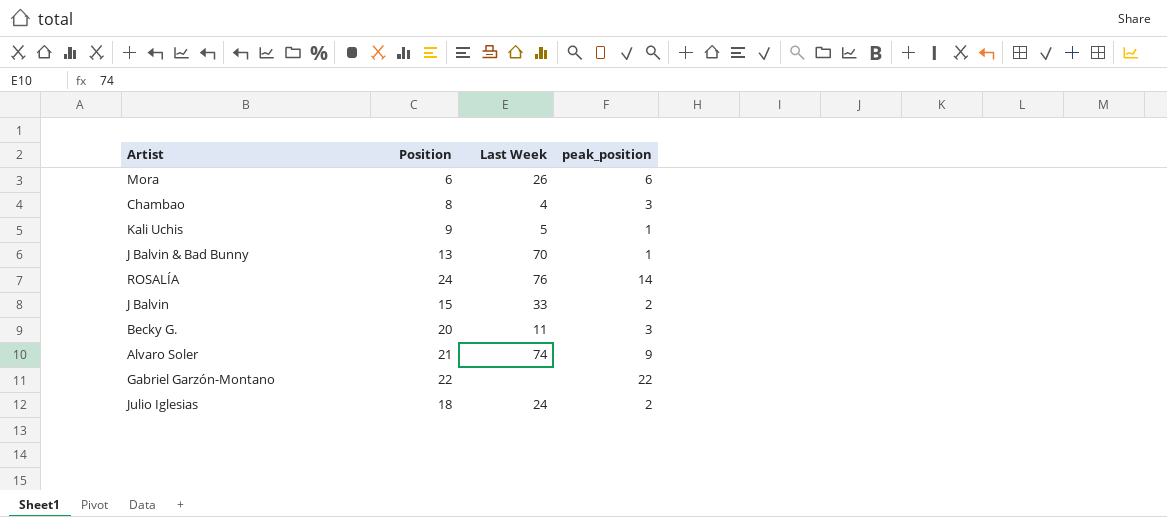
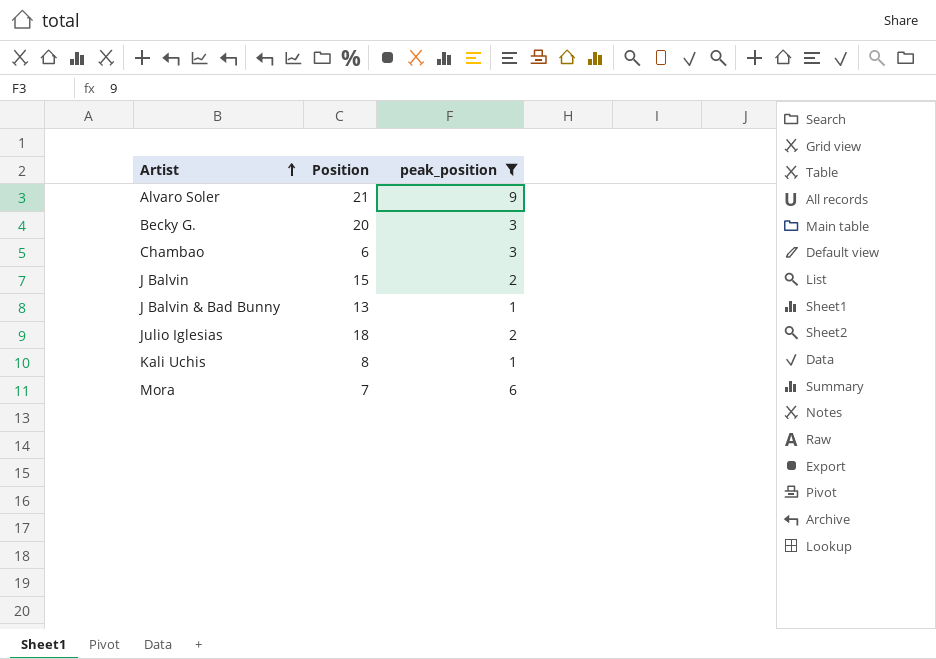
filter: none -> peak_position <= 9
row order: none -> Artist ascending
column Last Week | position: 3 -> none
Chambao | Position: 8 -> 6
Kali Uchis | Position: 9 -> 8
Mora | Position: 6 -> 7

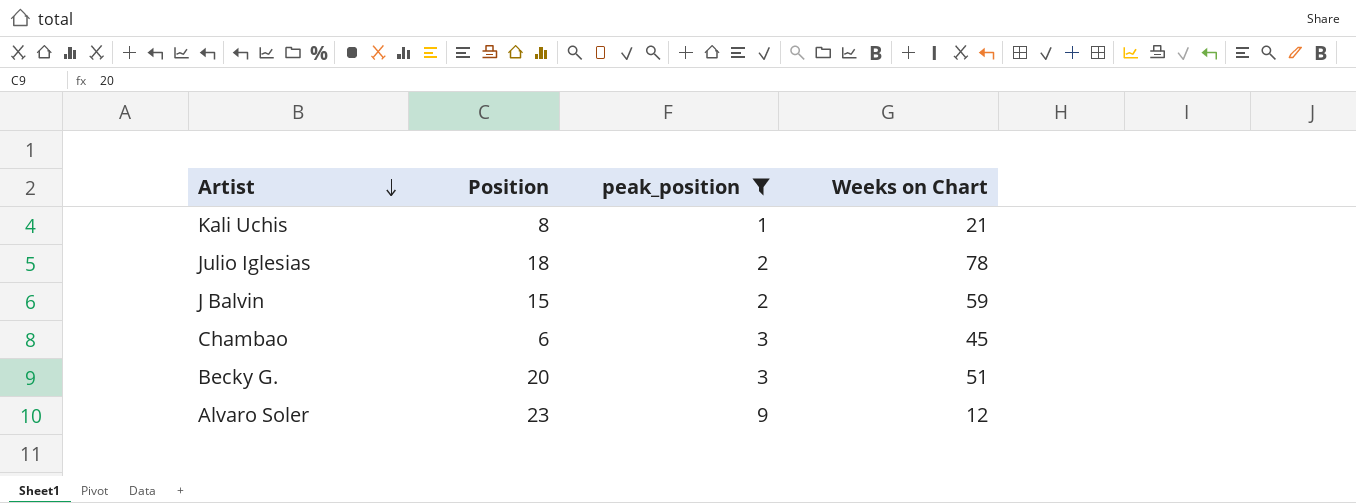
row order: Artist ascending -> Artist descending
column Weeks on Chart | position: none -> 4
row J Balvin & Bad Bunny: 13 | 1 -> none
row Mora: 7 | 6 -> none
Alvaro Soler | Position: 21 -> 23

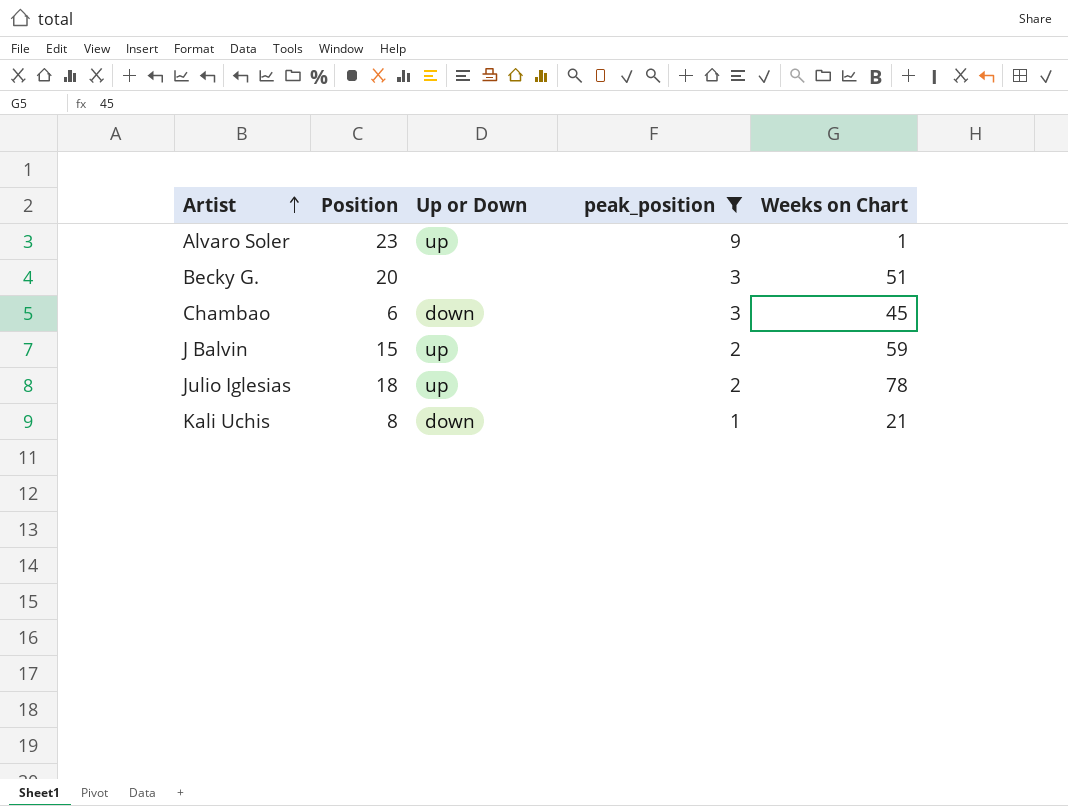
row order: Artist descending -> Artist ascending
column Up or Down | position: none -> 3
Alvaro Soler | Weeks on Chart: 12 -> 1

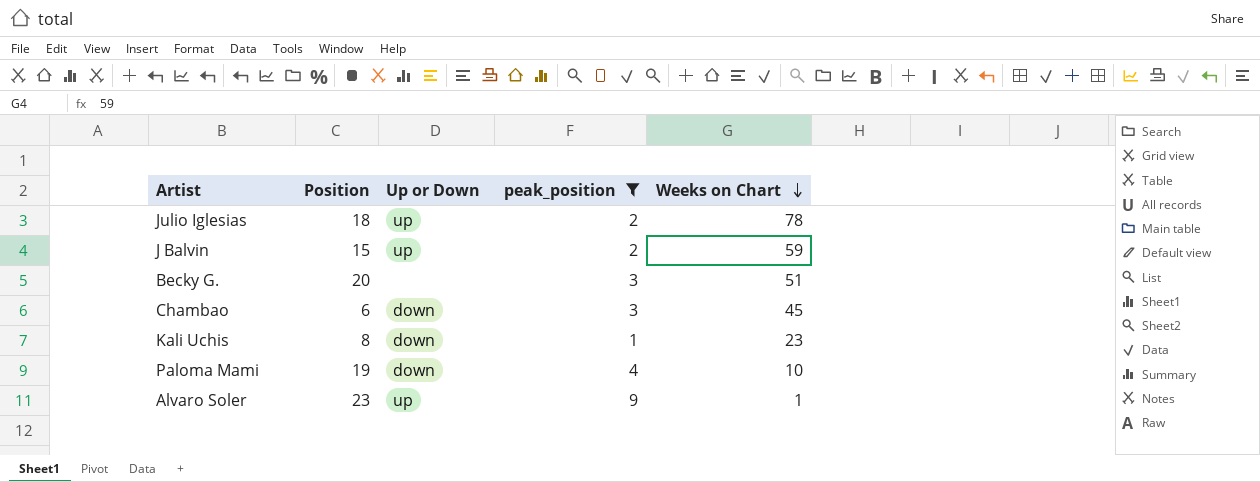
row order: Artist ascending -> Weeks on Chart descending
Kali Uchis | Weeks on Chart: 21 -> 23
row Paloma Mami: none -> 19 | down | 4 | 10

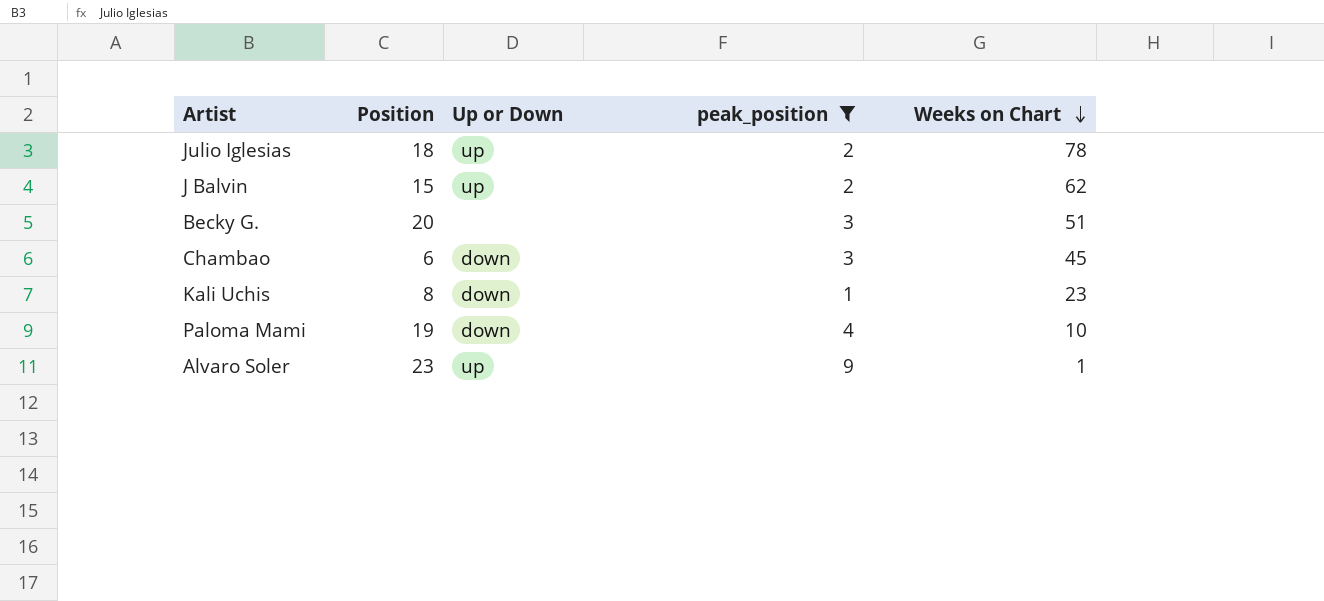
J Balvin | Weeks on Chart: 59 -> 62

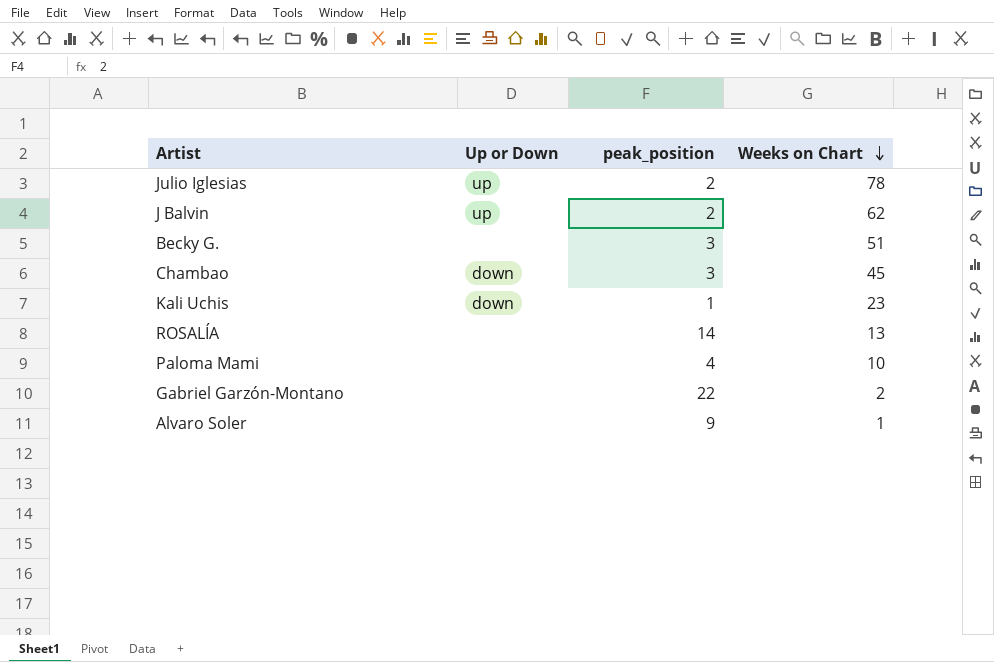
filter: peak_position <= 9 -> none
column Position | position: 2 -> none
Paloma Mami | Up or Down: down -> none
Alvaro Soler | Up or Down: up -> none

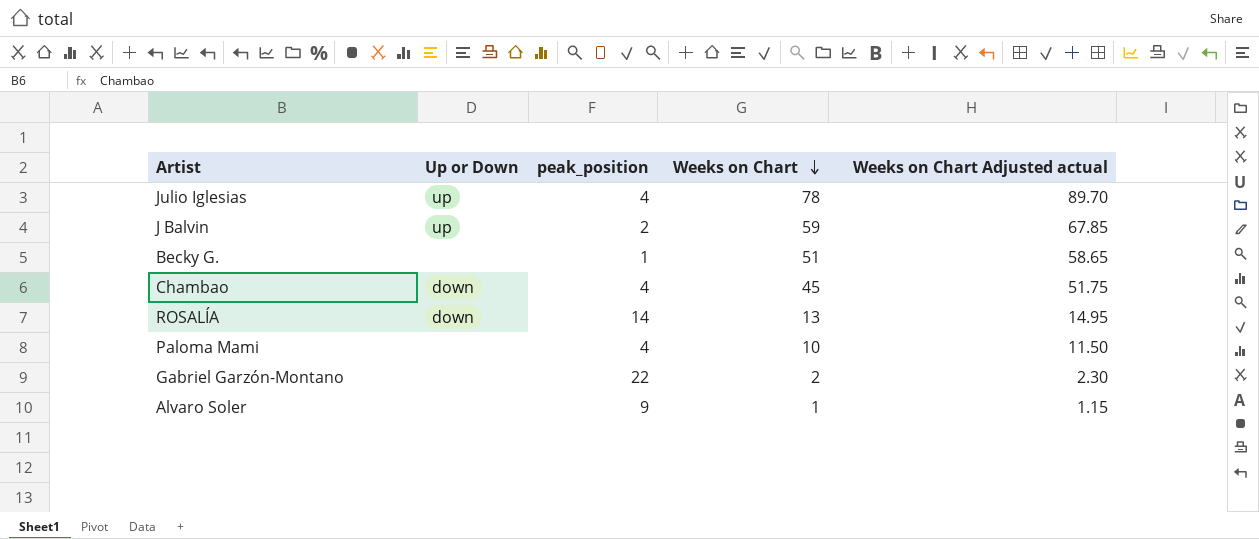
column Weeks on Chart Adjusted actual | formula: none -> [Weeks on Chart] * 1.15
row Kali Uchis: down | 1 | 23 -> none
Julio Iglesias | peak_position: 2 -> 4
J Balvin | Weeks on Chart: 62 -> 59
Becky G. | peak_position: 3 -> 1
Chambao | peak_position: 3 -> 4
ROSALÍA | Up or Down: none -> down

